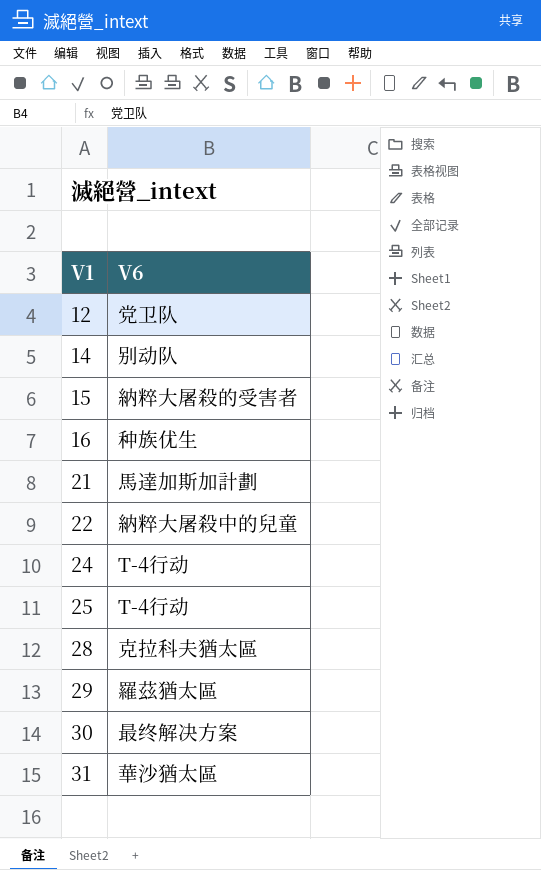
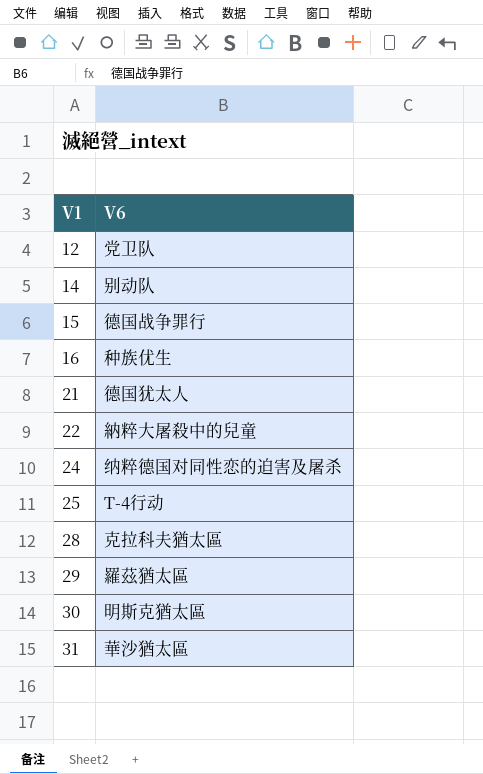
15 | V6: 納粹大屠殺的受害者 -> 德国战争罪行
21 | V6: 馬達加斯加計劃 -> 德国犹太人
24 | V6: T-4行动 -> 纳粹德国对同性恋的迫害及屠杀
30 | V6: 最终解决方案 -> 明斯克猶太區

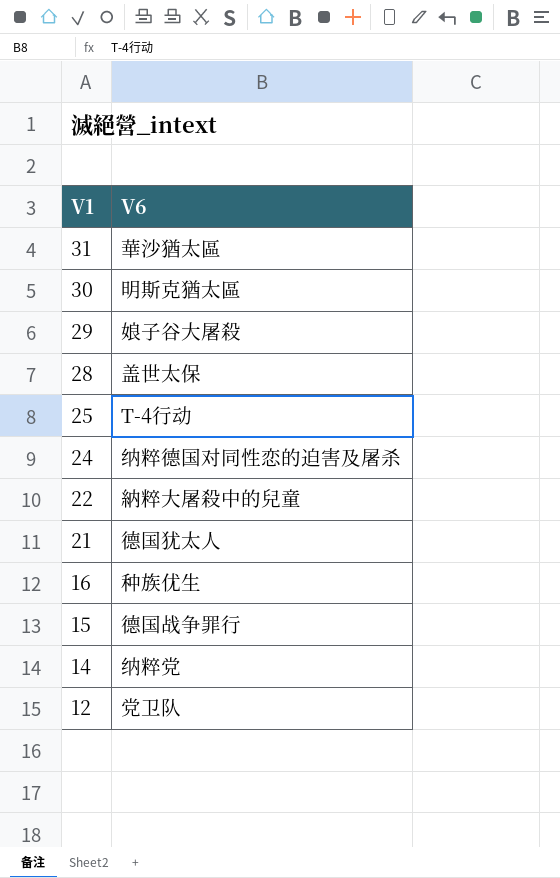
row order: V1 ascending -> V1 descending
29 | V6: 羅茲猶太區 -> 娘子谷大屠殺
28 | V6: 克拉科夫猶太區 -> 盖世太保
14 | V6: 别动队 -> 纳粹党

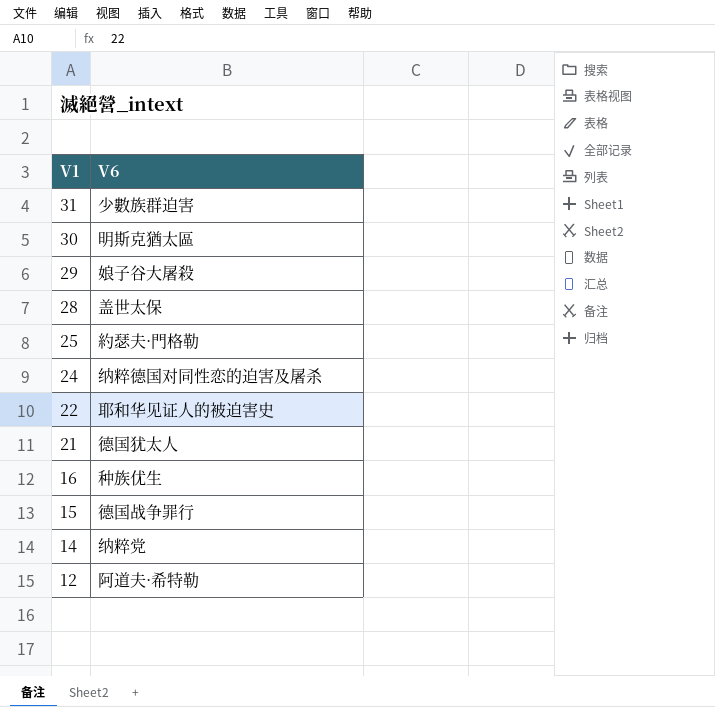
31 | V6: 華沙猶太區 -> 少數族群迫害
25 | V6: T-4行动 -> 約瑟夫·門格勒
22 | V6: 納粹大屠殺中的兒童 -> 耶和华见证人的被迫害史
12 | V6: 党卫队 -> 阿道夫·希特勒

